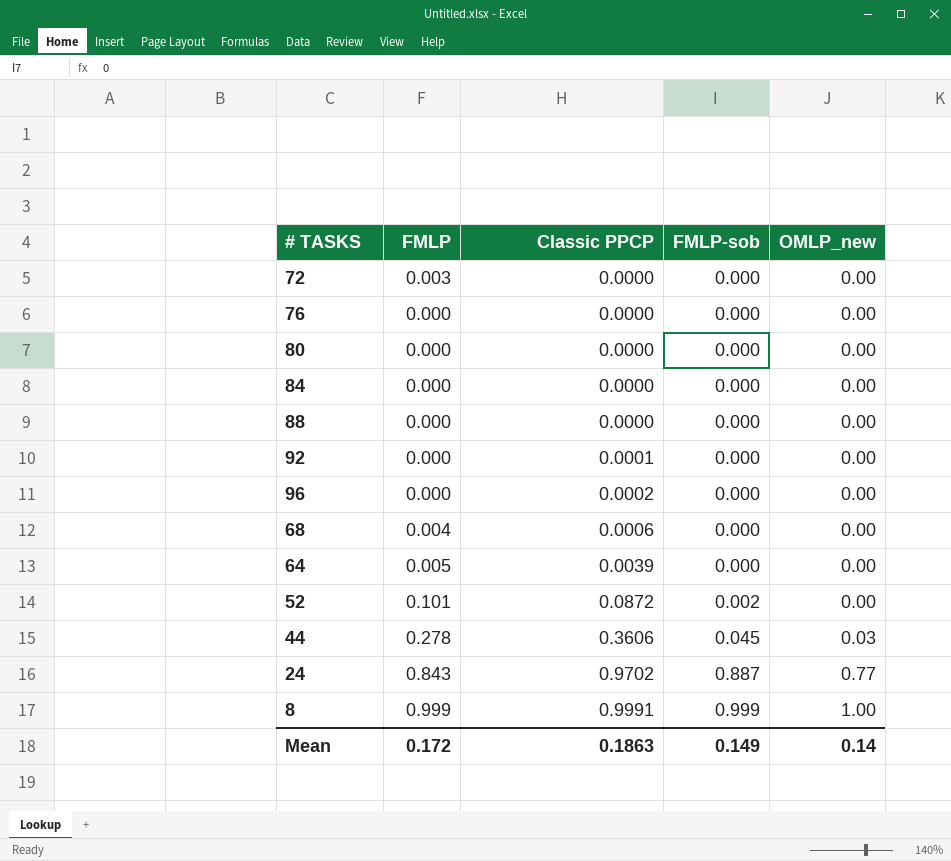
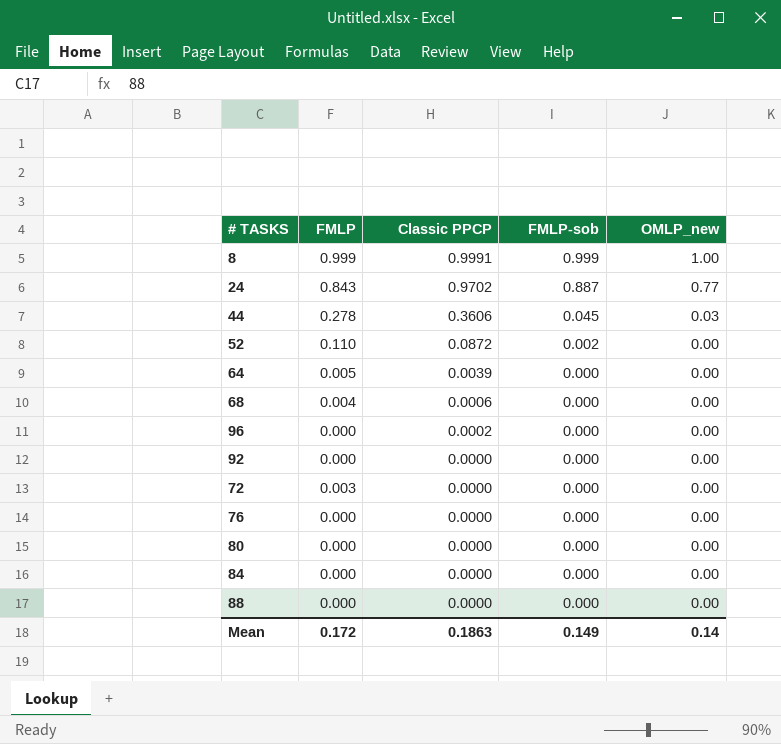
row order: Classic PPCP ascending -> Classic PPCP descending
52 | FMLP: 0.101 -> 0.110
92 | Classic PPCP: 0.0001 -> 0.0000

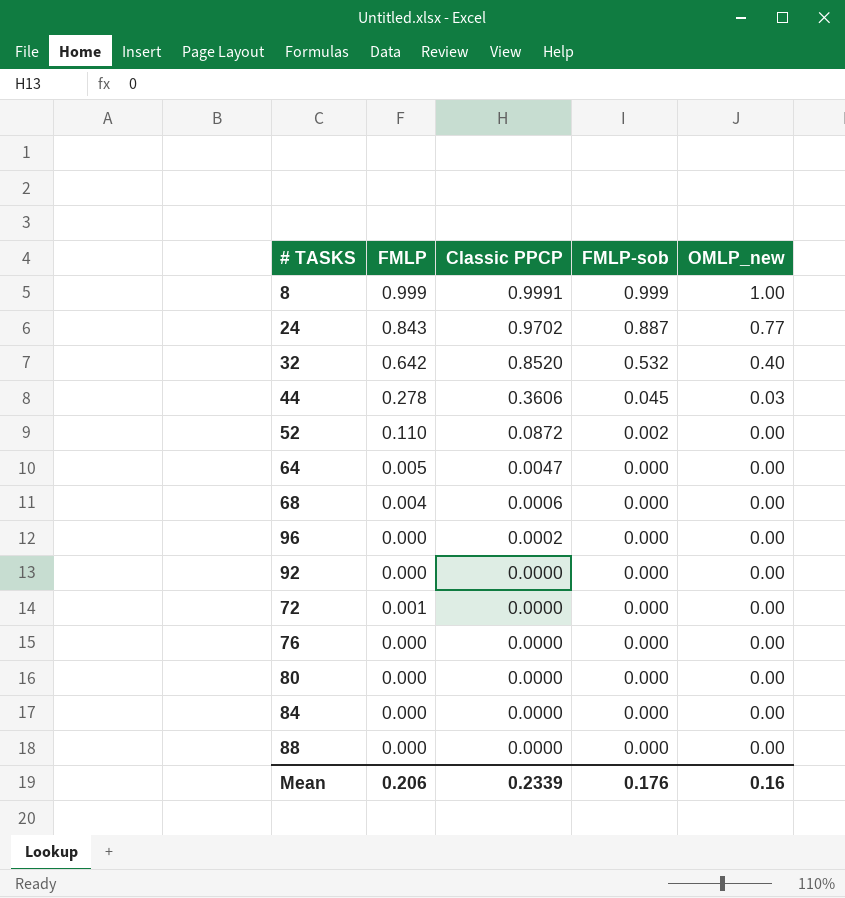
row 32: none -> 0.642 | 0.8520 | 0.532 | 0.40
64 | Classic PPCP: 0.0039 -> 0.0047
72 | FMLP: 0.003 -> 0.001
Mean | FMLP: 0.172 -> 0.206
Mean | Classic PPCP: 0.1863 -> 0.2339
Mean | FMLP-sob: 0.149 -> 0.176
Mean | OMLP_new: 0.14 -> 0.16

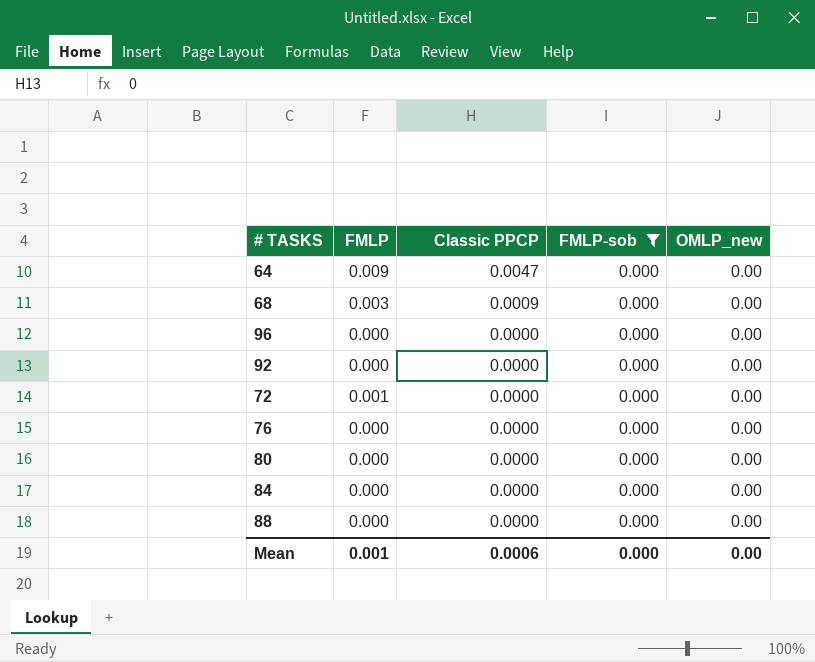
filter: none -> FMLP-sob = 0.000
64 | FMLP: 0.005 -> 0.009
68 | FMLP: 0.004 -> 0.003
68 | Classic PPCP: 0.0006 -> 0.0009
96 | Classic PPCP: 0.0002 -> 0.0000
Mean | FMLP: 0.206 -> 0.001
Mean | Classic PPCP: 0.2339 -> 0.0006
Mean | FMLP-sob: 0.176 -> 0.000
Mean | OMLP_new: 0.16 -> 0.00

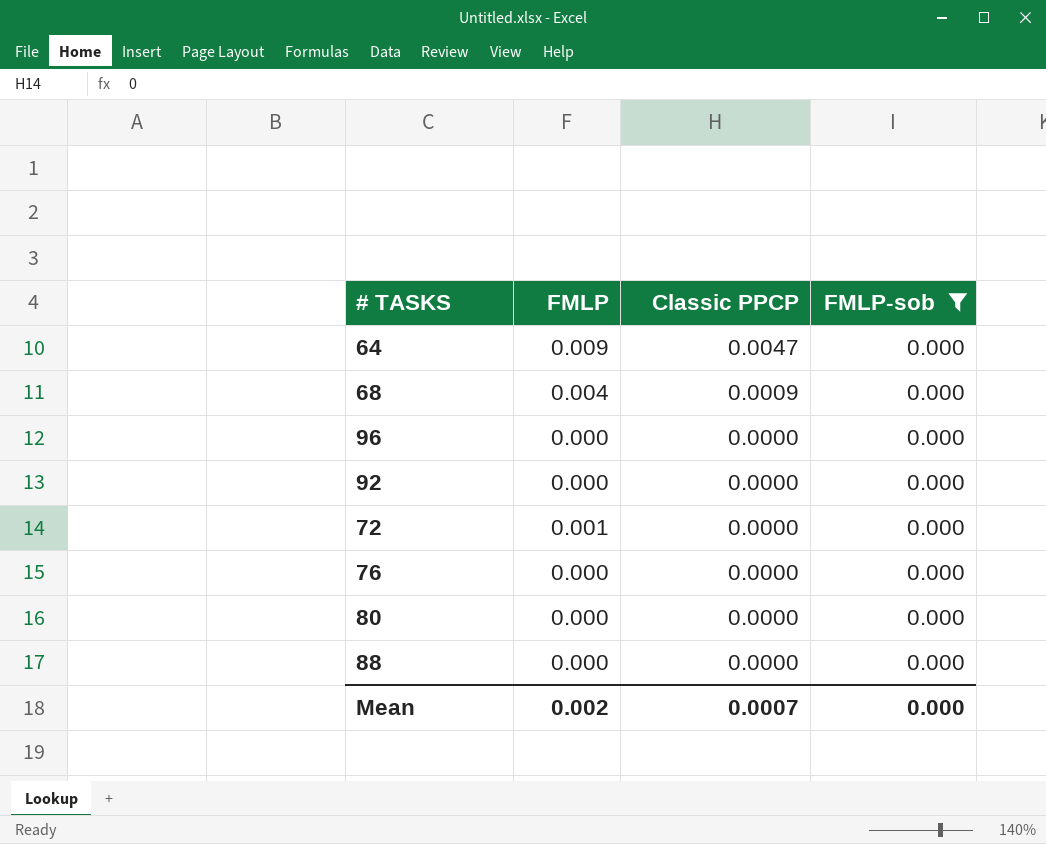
column OMLP_new | position: 5 -> none
row 84: 0.000 | 0.0000 | 0.000 | 0.00 -> none
68 | FMLP: 0.003 -> 0.004
Mean | FMLP: 0.001 -> 0.002
Mean | Classic PPCP: 0.0006 -> 0.0007

